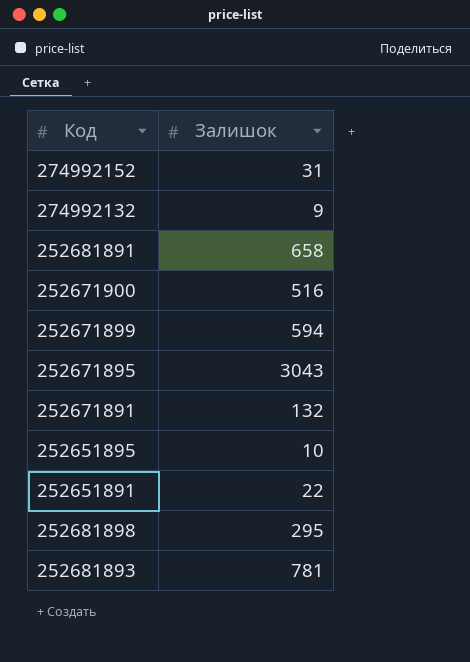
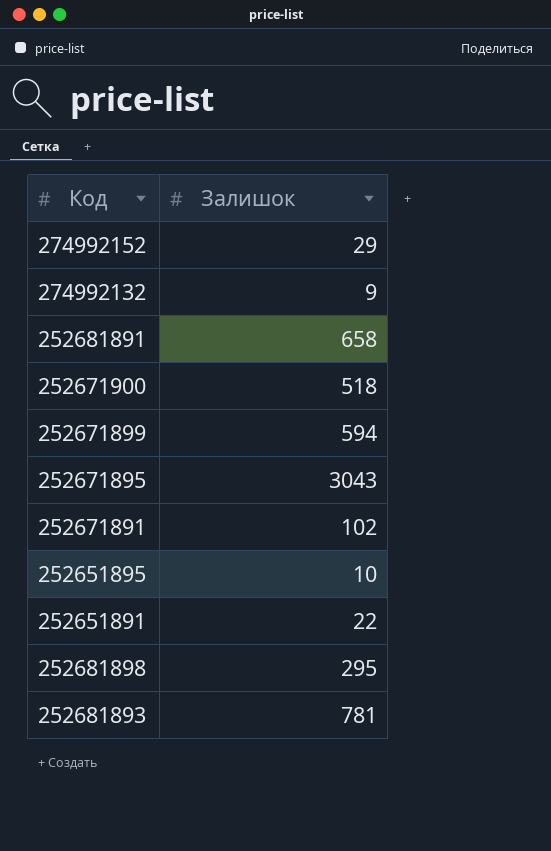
274992152 | Залишок: 31 -> 29
252671900 | Залишок: 516 -> 518
252671891 | Залишок: 132 -> 102

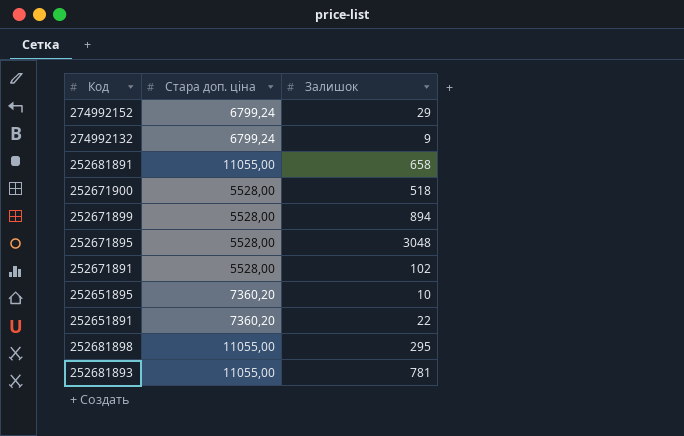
column Стара доп. ціна | position: none -> 2
252671899 | Залишок: 594 -> 894
252671895 | Залишок: 3043 -> 3048

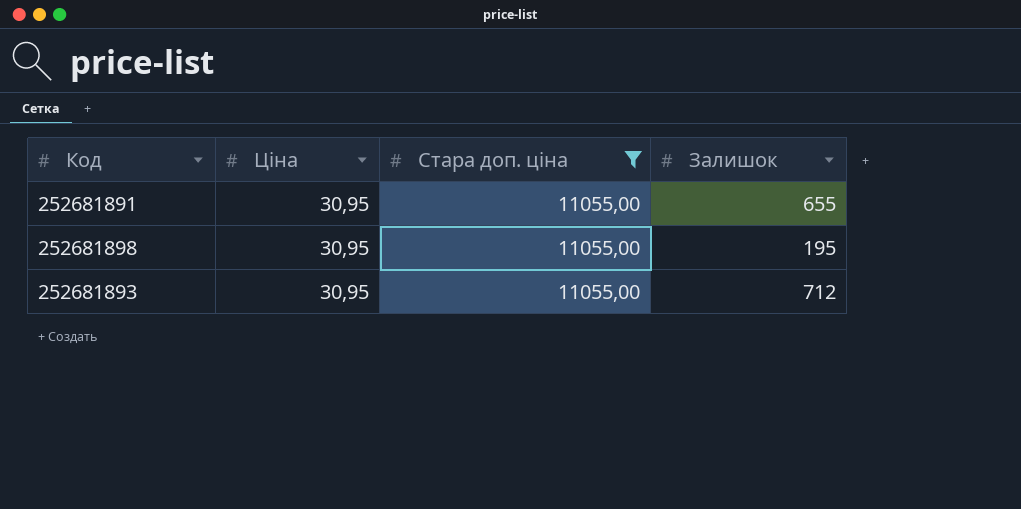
filter: none -> Стара доп. ціна = 11055,00
column Ціна | position: none -> 2
252681891 | Залишок: 658 -> 655
252681898 | Залишок: 295 -> 195
252681893 | Залишок: 781 -> 712

